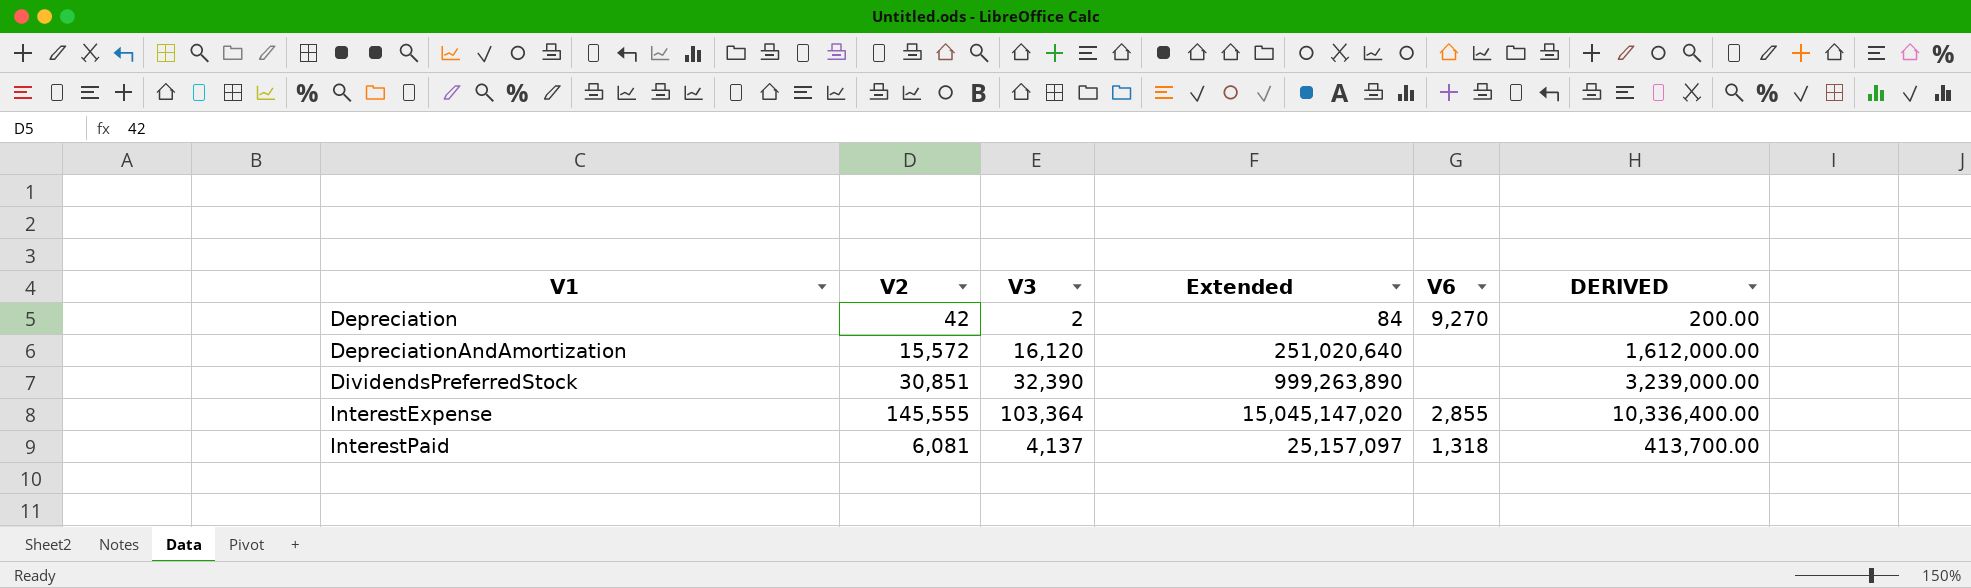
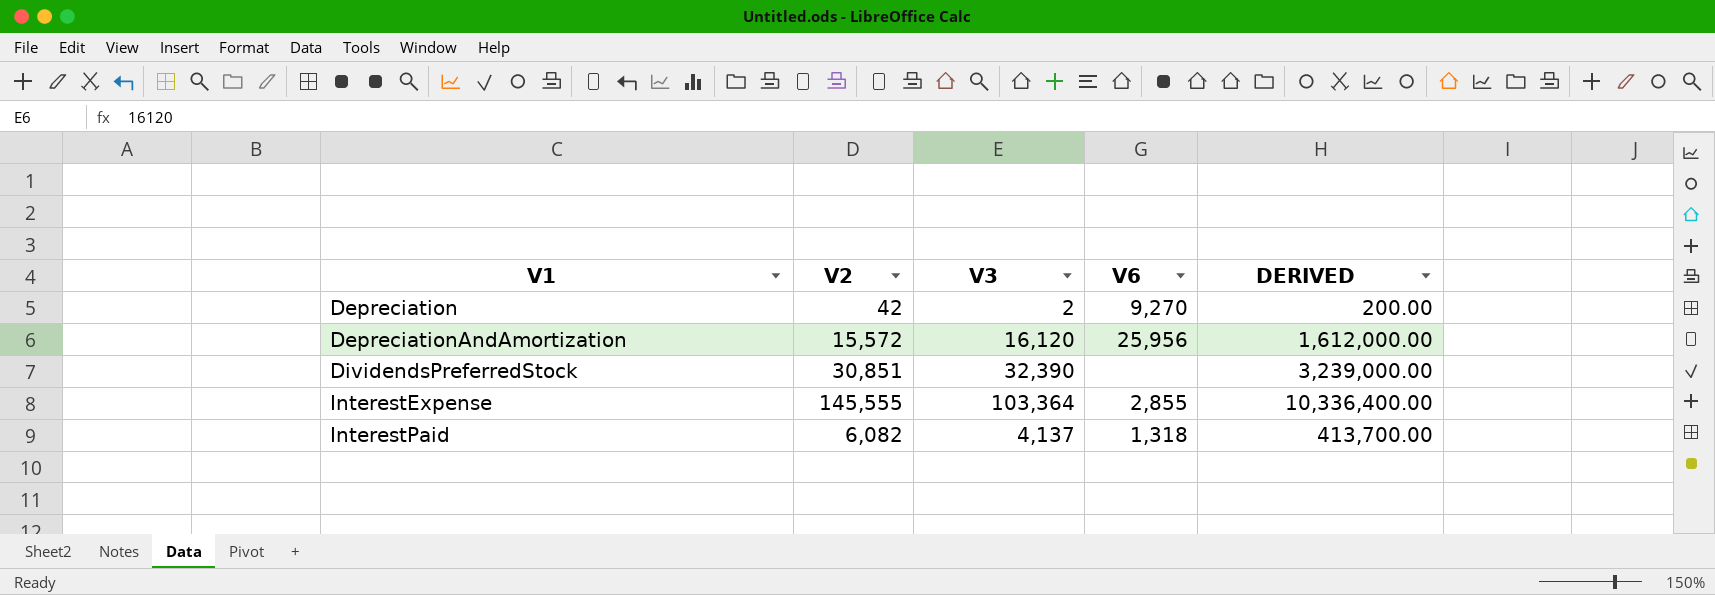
column Extended | formula: [V2] * [V3] -> none
DepreciationAndAmortization | V6: none -> 25,956
InterestPaid | V2: 6,081 -> 6,082

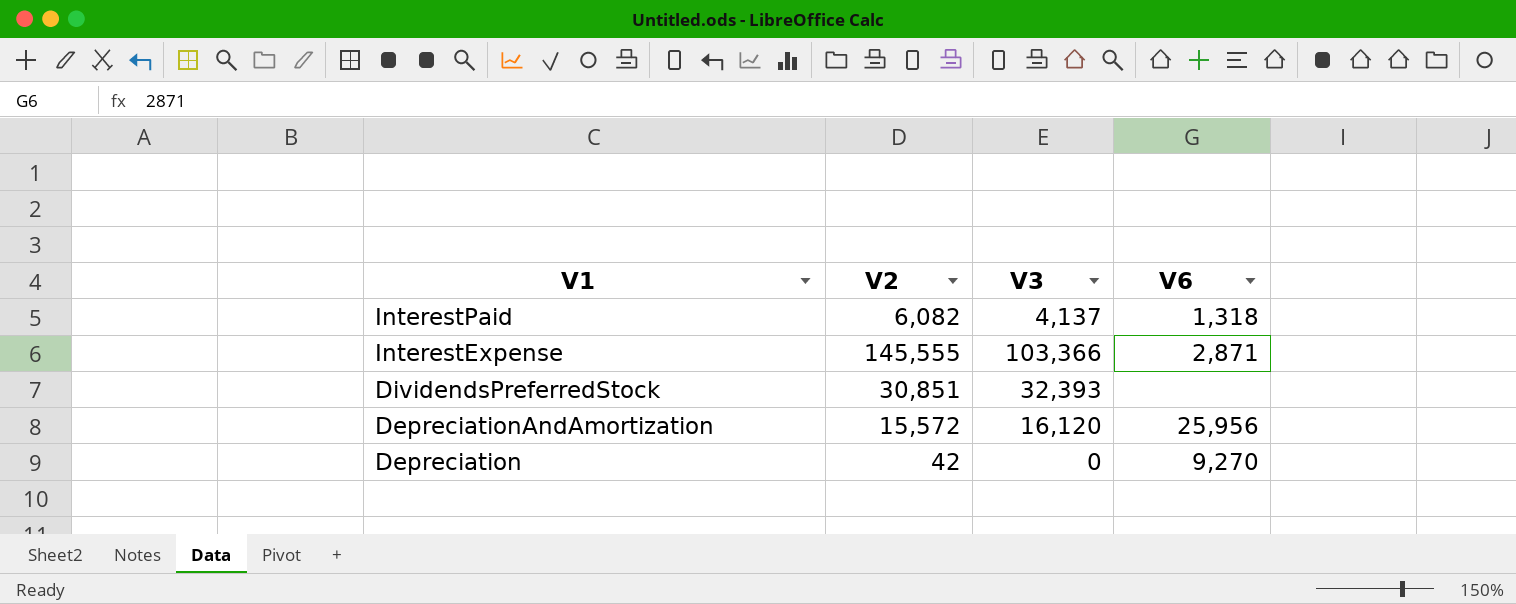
row order: V1 ascending -> V1 descending
column DERIVED | formula: [V3] * 100 -> none
InterestExpense | V3: 103,364 -> 103,366
InterestExpense | V6: 2,855 -> 2,871
DividendsPreferredStock | V3: 32,390 -> 32,393
Depreciation | V3: 2 -> 0

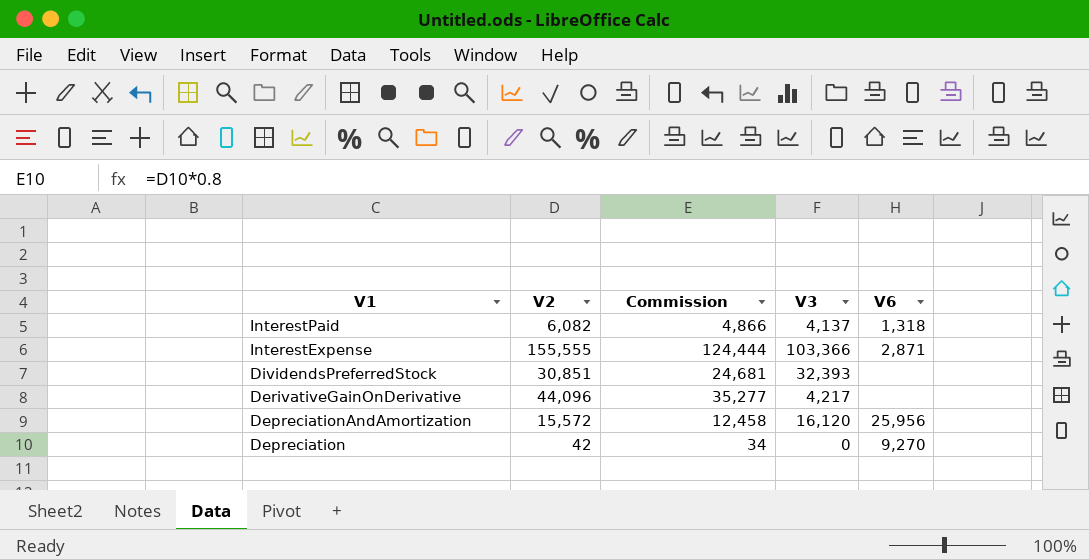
column Commission | formula: none -> [V2] * 0.8
InterestExpense | V2: 145,555 -> 155,555
row DerivativeGainOnDerivative: none -> 44,096 | 35,277 | 4,217 | none

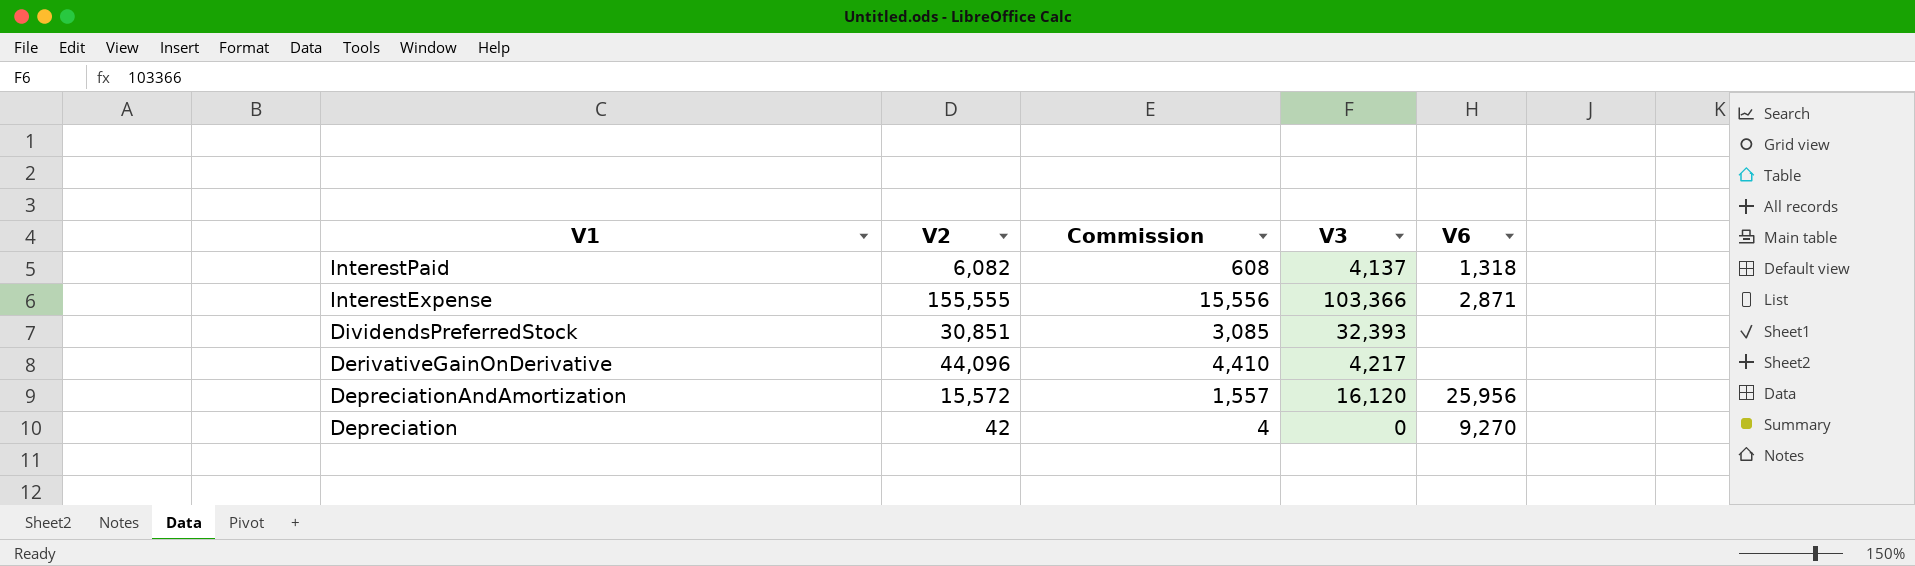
column Commission | formula: [V2] * 0.8 -> [V2] * 0.1

